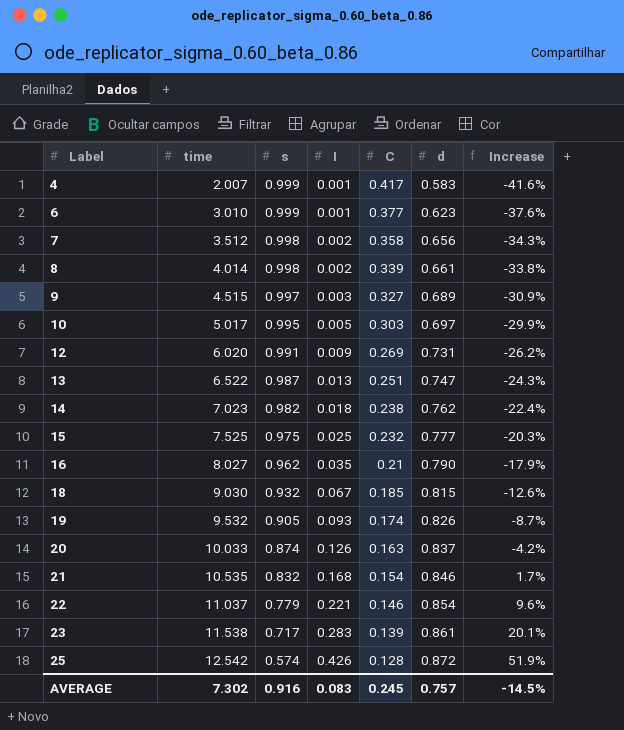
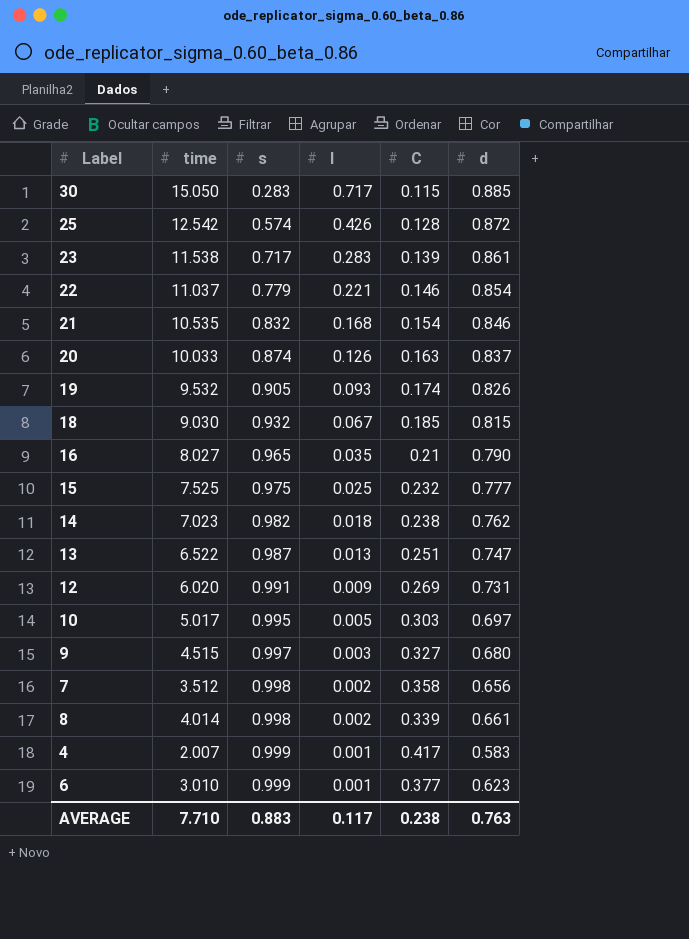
row order: Label ascending -> s ascending
column Increase | formula: ([d] - [s]) / [s] -> none
row 30: none -> 15.050 | 0.283 | 0.717 | 0.115 | 0.885
16 | s: 0.962 -> 0.965
9 | d: 0.689 -> 0.680
AVERAGE | time: 7.302 -> 7.710
AVERAGE | s: 0.916 -> 0.883
AVERAGE | I: 0.083 -> 0.117
AVERAGE | C: 0.245 -> 0.238
AVERAGE | d: 0.757 -> 0.763

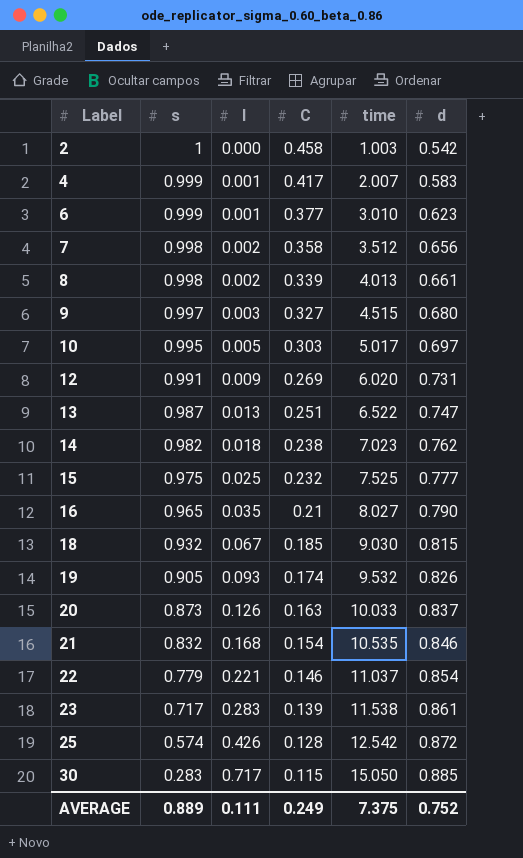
row order: s ascending -> Label ascending
column time | position: 2 -> 5
row 2: none -> 1 | 0.000 | 0.458 | 1.003 | 0.542
8 | time: 4.014 -> 4.013
20 | s: 0.874 -> 0.873
AVERAGE | s: 0.883 -> 0.889
AVERAGE | I: 0.117 -> 0.111
AVERAGE | C: 0.238 -> 0.249
AVERAGE | time: 7.710 -> 7.375
AVERAGE | d: 0.763 -> 0.752

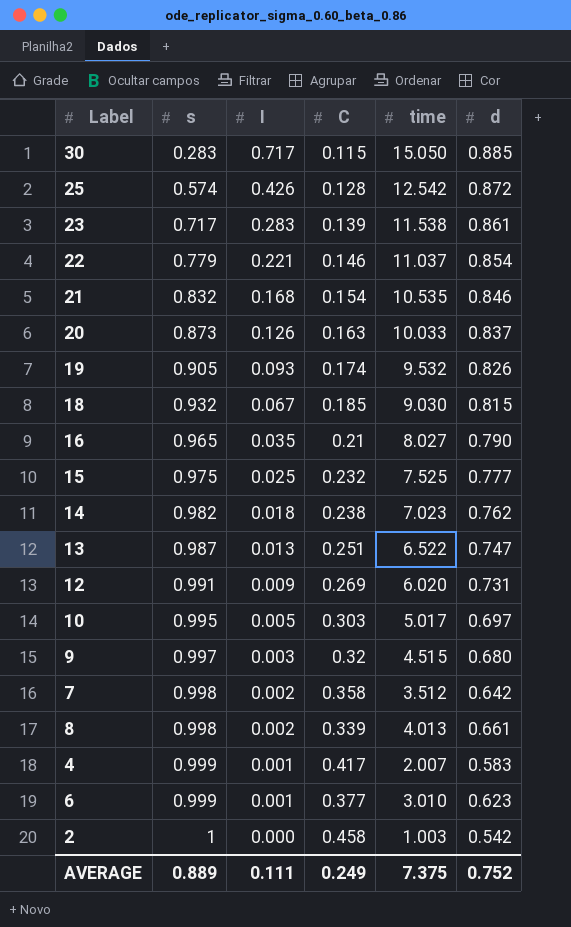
row order: Label ascending -> s ascending
9 | C: 0.327 -> 0.32
7 | d: 0.656 -> 0.642

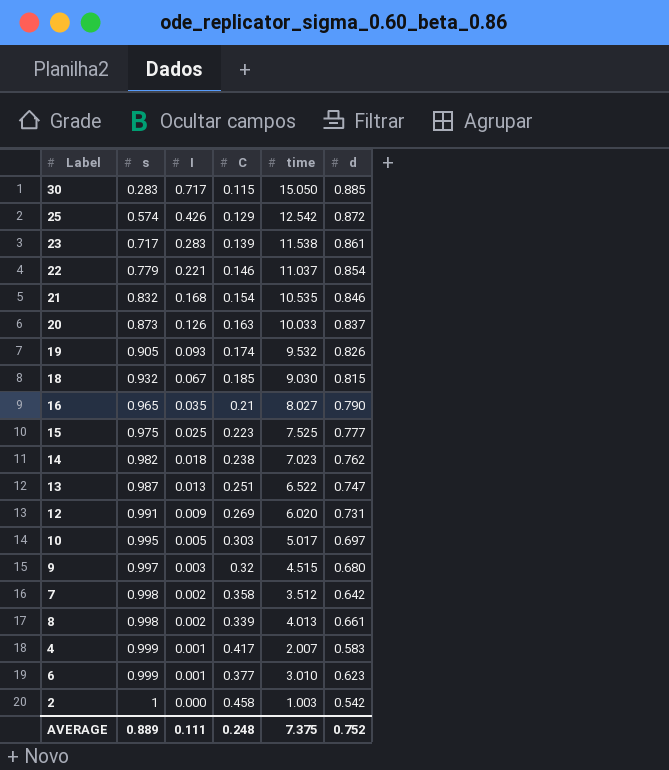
25 | C: 0.128 -> 0.129
15 | C: 0.232 -> 0.223
AVERAGE | C: 0.249 -> 0.248

